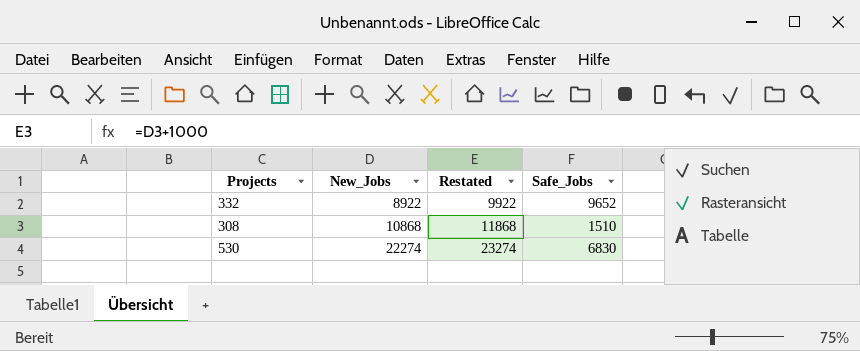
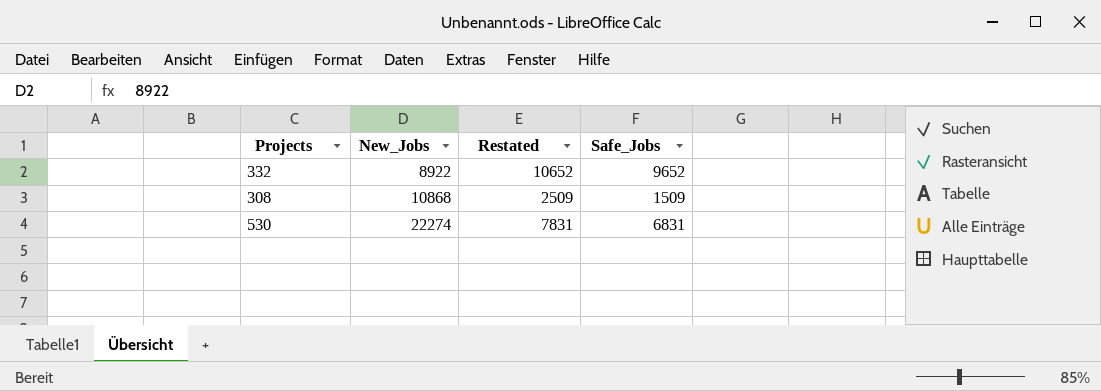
column Restated | formula: [New_Jobs] + 1000 -> [Safe_Jobs] + 1000
308 | Safe_Jobs: 1510 -> 1509
530 | Safe_Jobs: 6830 -> 6831

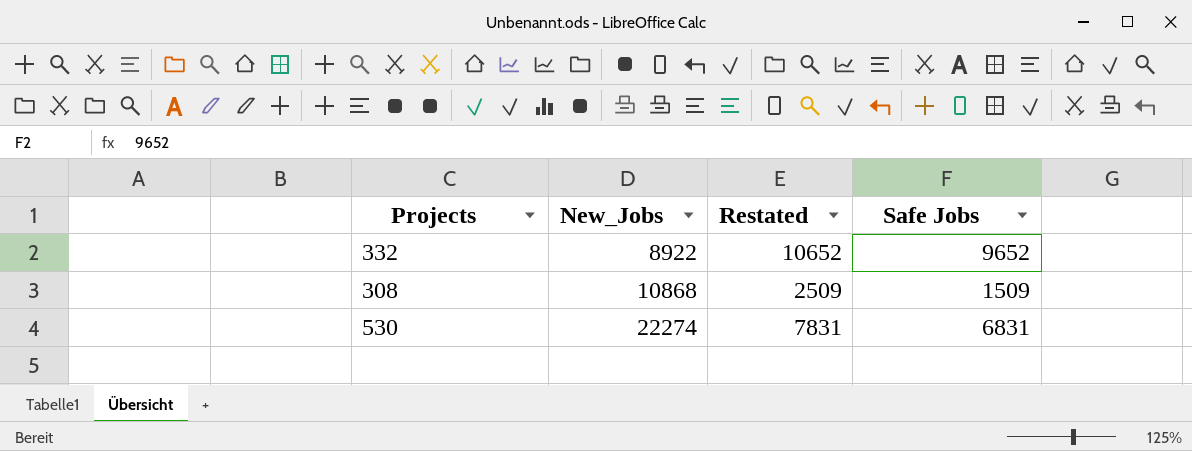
column name: Safe_Jobs -> Safe Jobs

